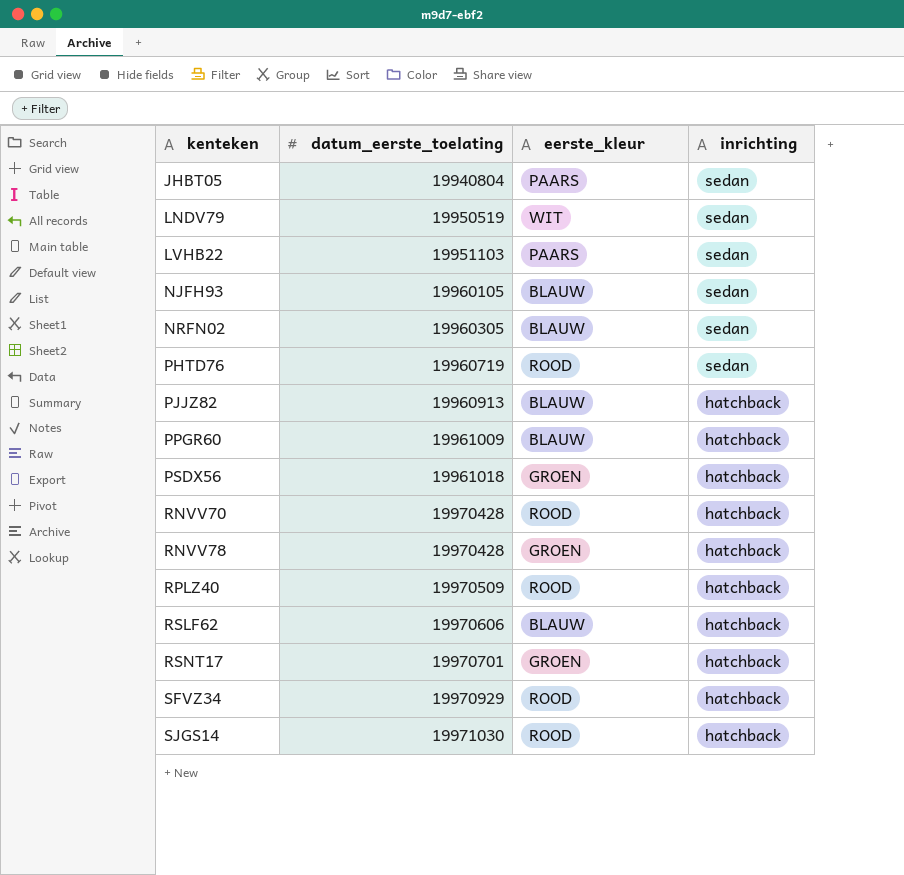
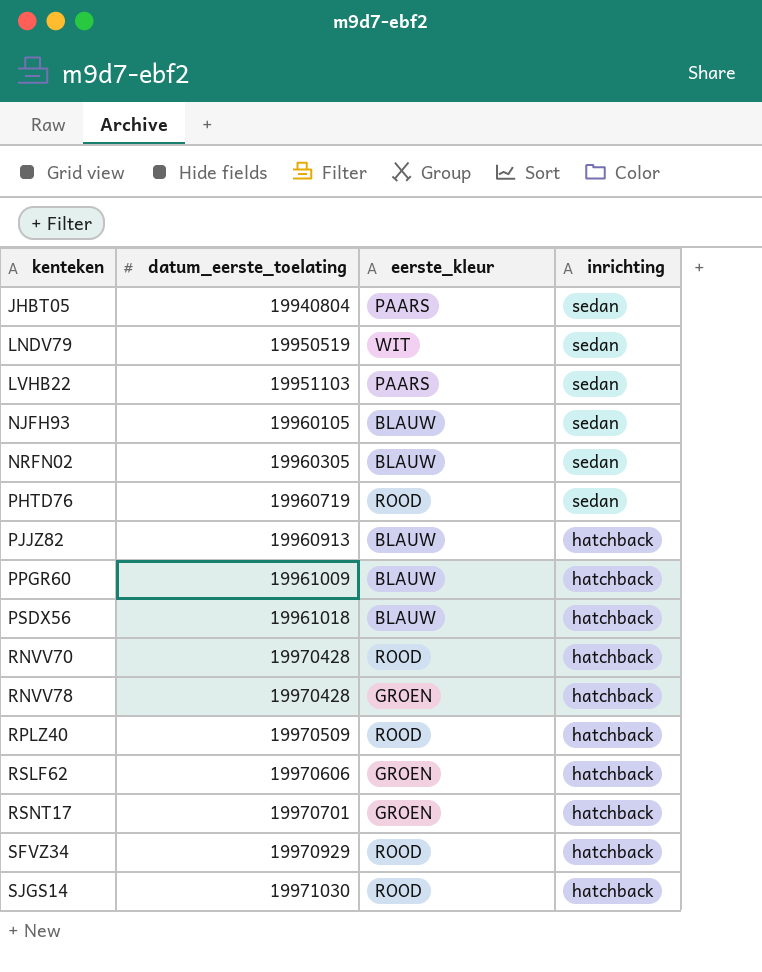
PSDX56 | eerste_kleur: GROEN -> BLAUW
RSLF62 | eerste_kleur: BLAUW -> GROEN

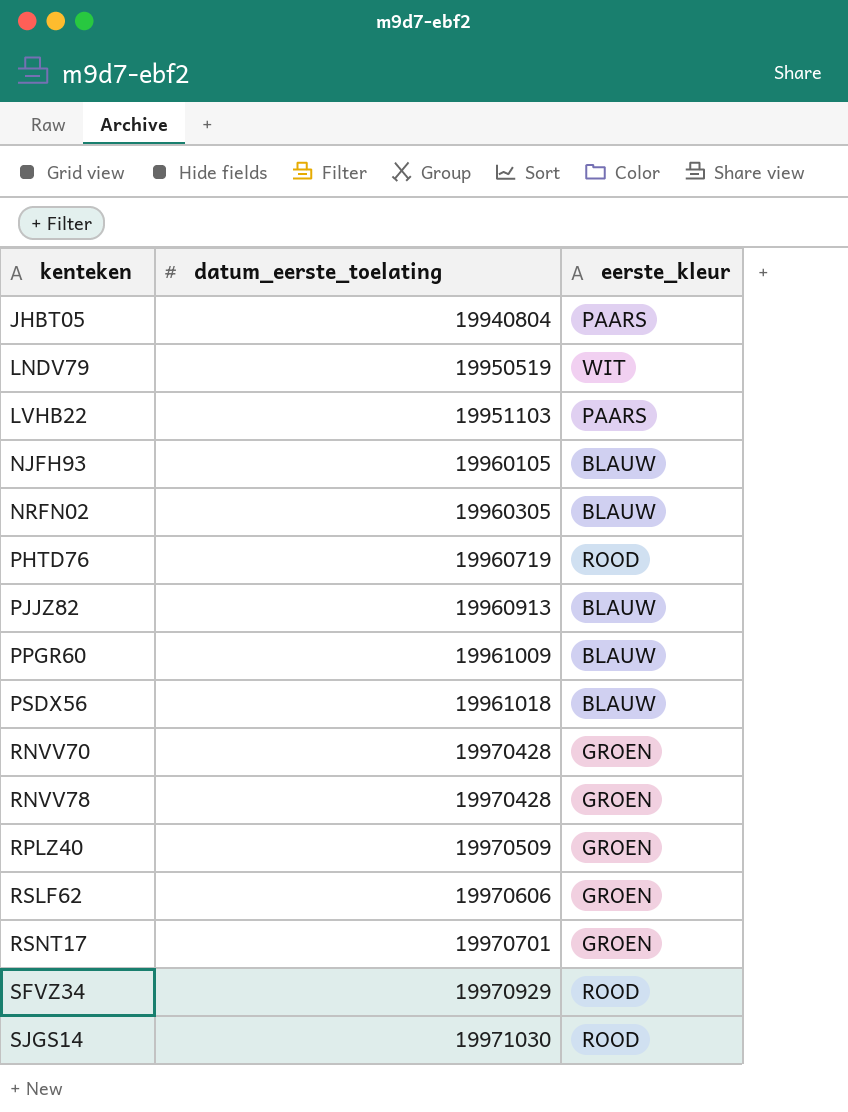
column inrichting | position: 4 -> none
RNVV70 | eerste_kleur: ROOD -> GROEN
RPLZ40 | eerste_kleur: ROOD -> GROEN

